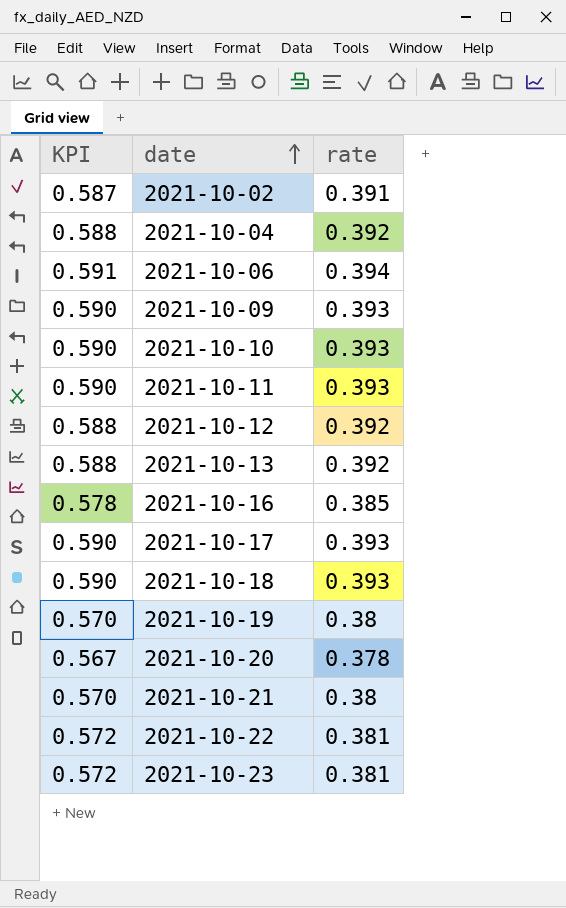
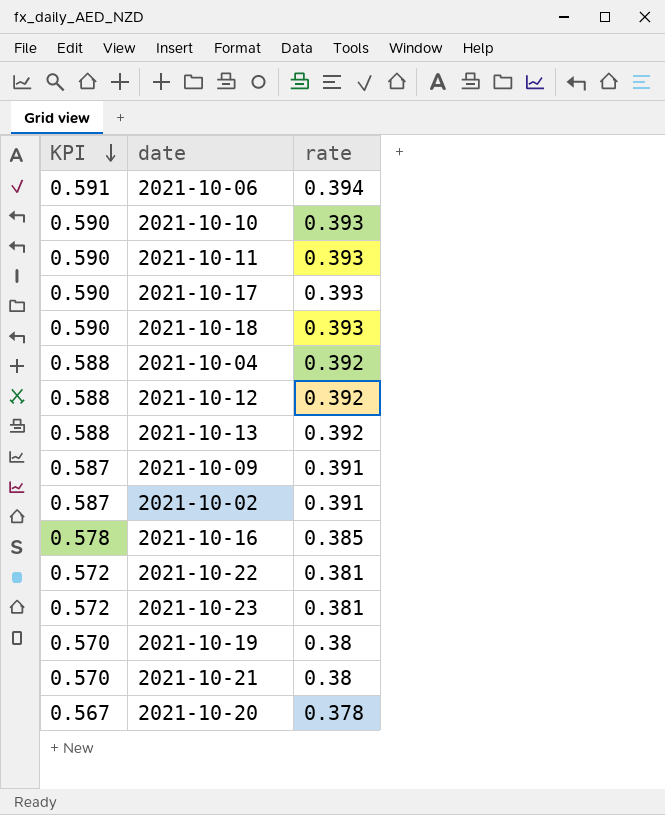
row order: date ascending -> KPI descending
2021-10-09 | KPI: 0.590 -> 0.587
2021-10-09 | rate: 0.393 -> 0.391

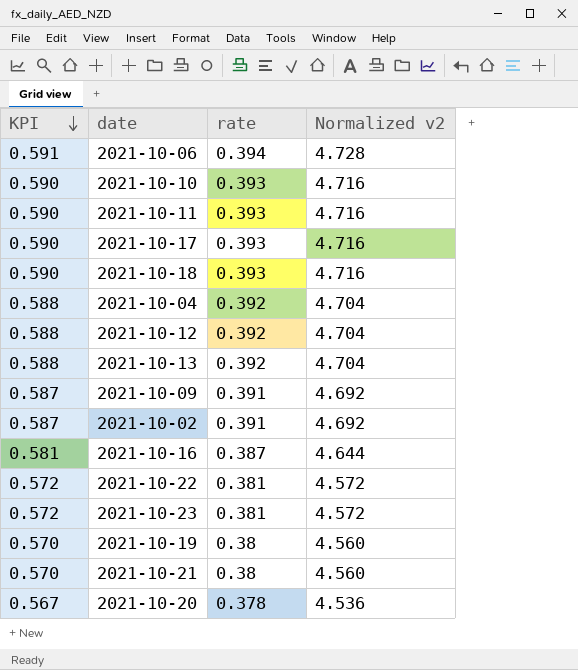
column Normalized v2 | formula: none -> [rate] * 12
2021-10-16 | KPI: 0.578 -> 0.581
2021-10-16 | rate: 0.385 -> 0.387

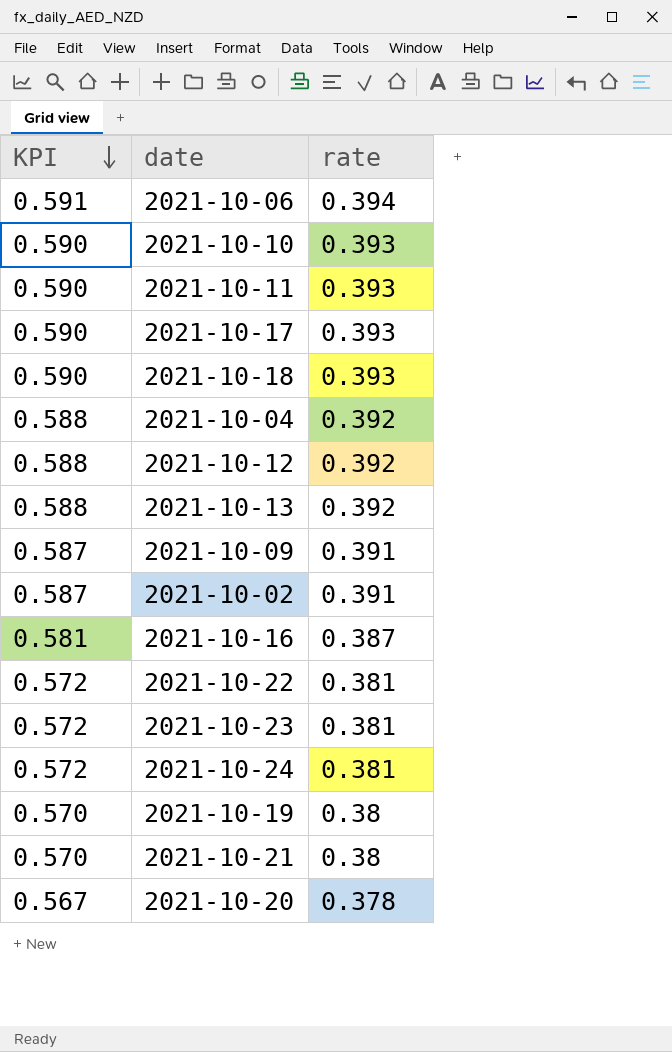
column Normalized v2 | formula: [rate] * 12 -> none
row 2021-10-24: none -> 0.572 | 0.381

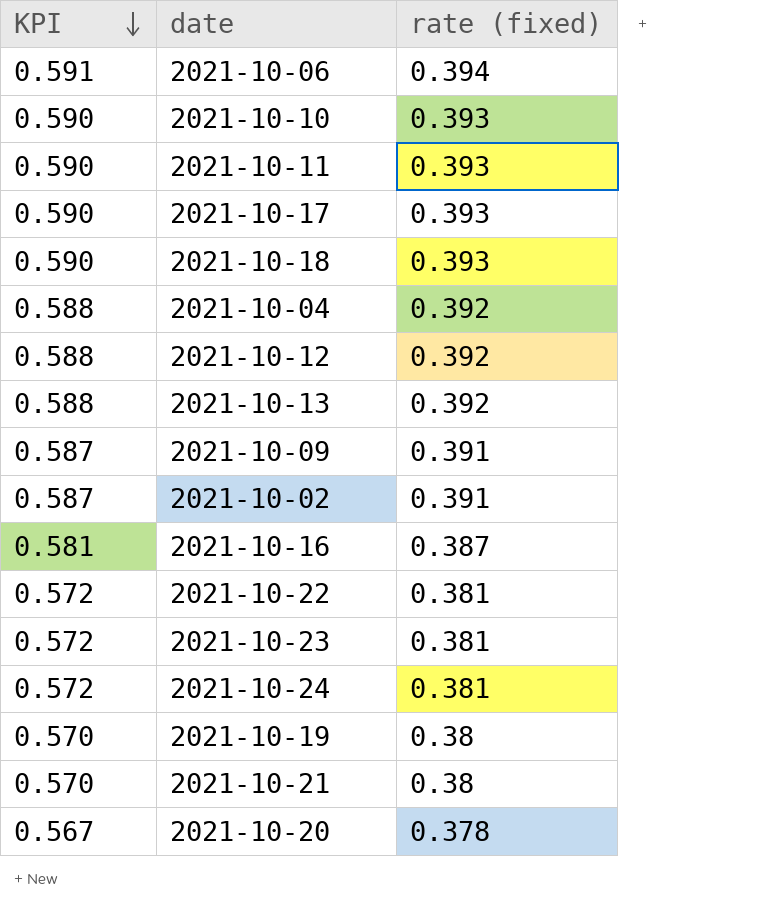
column name: rate -> rate (fixed)

